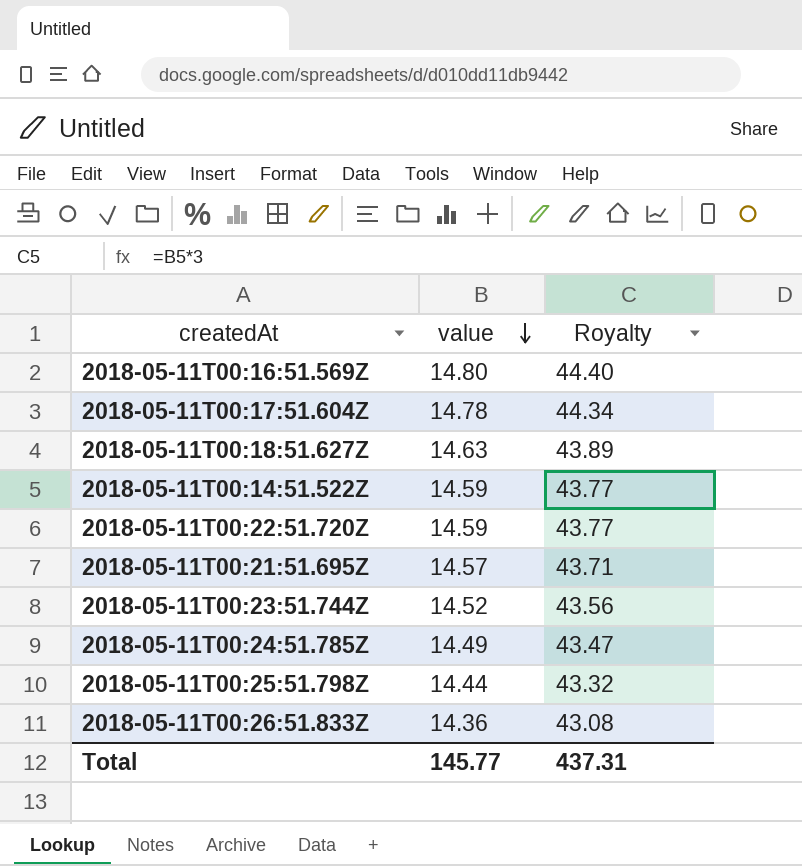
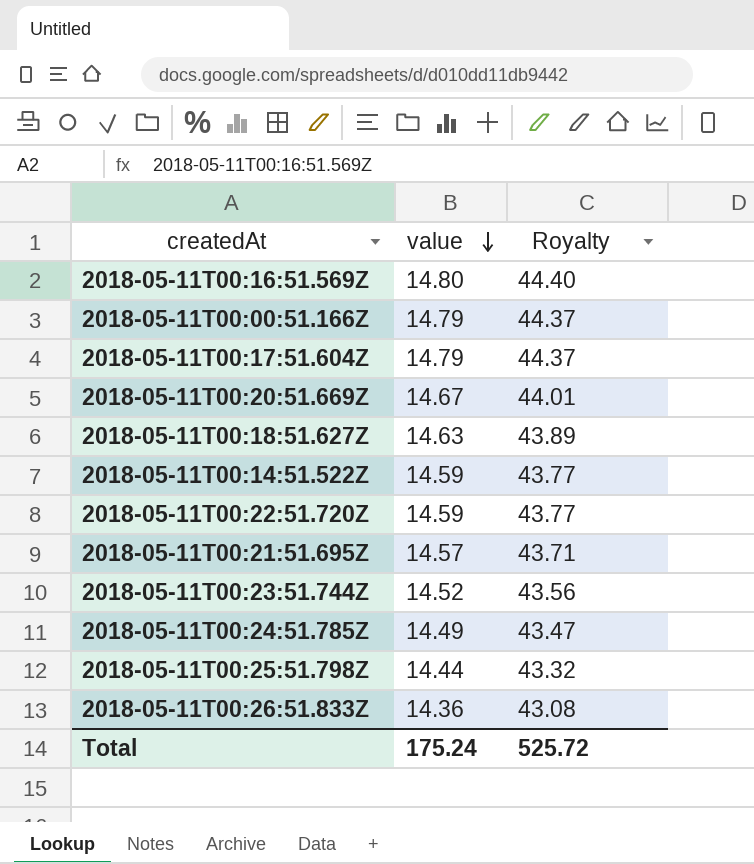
row 2018-05-11T00:00:51.166Z: none -> 14.79 | 44.37
2018-05-11T00:17:51.604Z | value: 14.78 -> 14.79
2018-05-11T00:17:51.604Z | Royalty: 44.34 -> 44.37
row 2018-05-11T00:20:51.669Z: none -> 14.67 | 44.01
Total | value: 145.77 -> 175.24
Total | Royalty: 437.31 -> 525.72

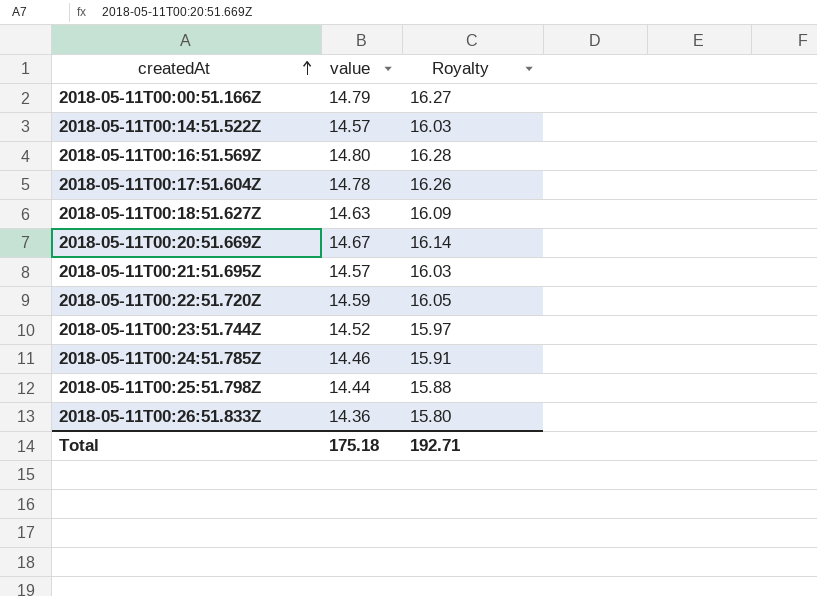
row order: value descending -> createdAt ascending
column Royalty | formula: [value] * 3 -> [value] * 1.1
2018-05-11T00:14:51.522Z | value: 14.59 -> 14.57
2018-05-11T00:17:51.604Z | value: 14.79 -> 14.78
2018-05-11T00:24:51.785Z | value: 14.49 -> 14.46
Total | value: 175.24 -> 175.18
Total | Royalty: 525.72 -> 192.71

